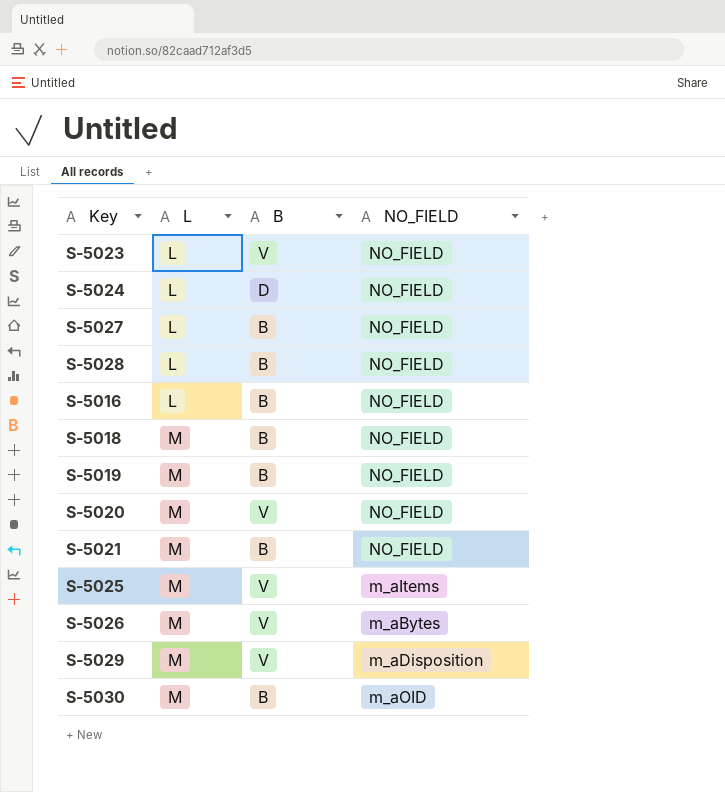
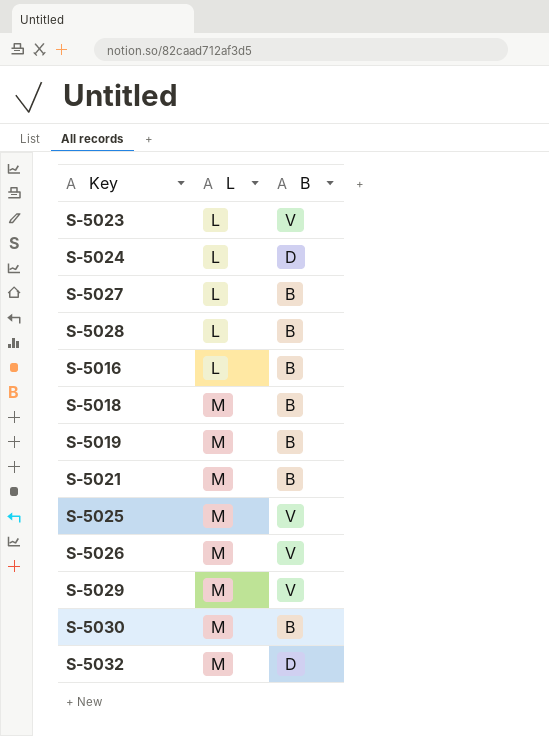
column NO_FIELD | position: 4 -> none
row S-5020: M | V | NO_FIELD -> none
row S-5032: none -> M | D

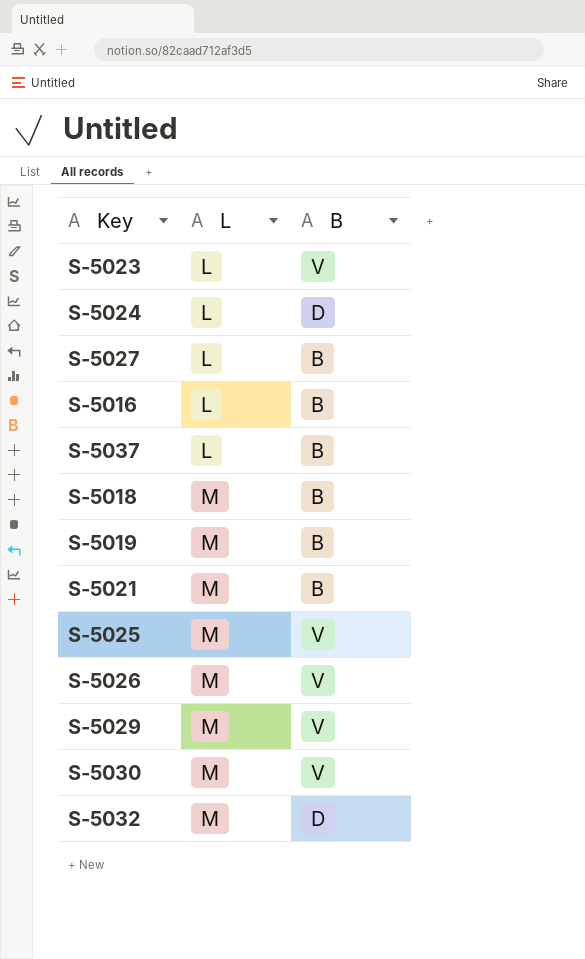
row S-5028: L | B -> none
row S-5037: none -> L | B
S-5030 | B: B -> V

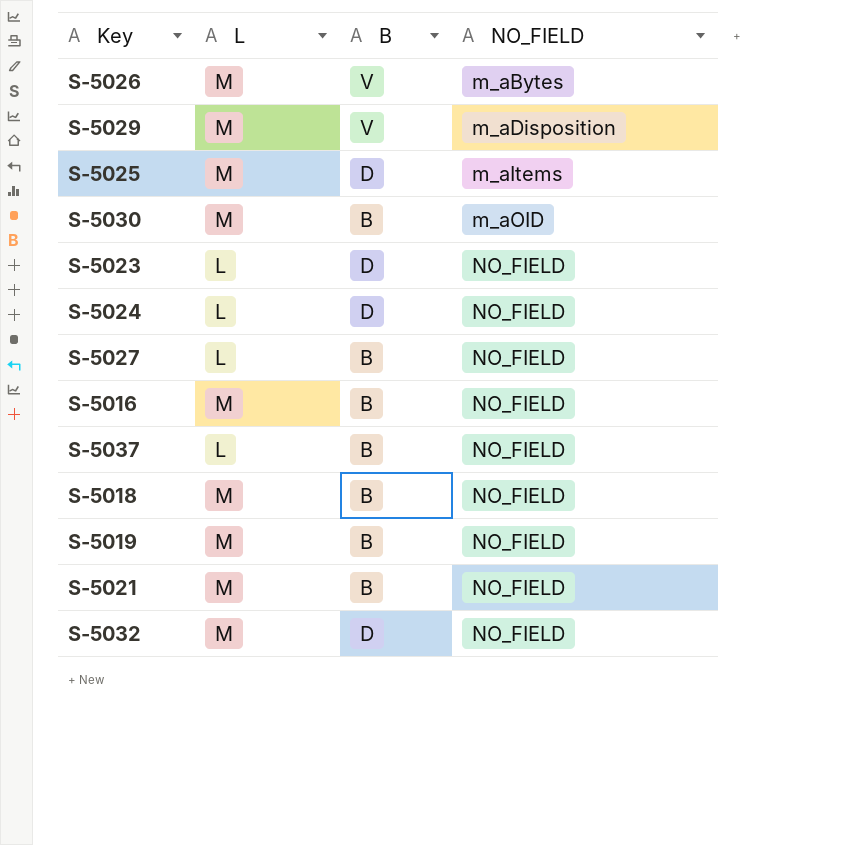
row order: L ascending -> NO_FIELD ascending
column NO_FIELD | position: none -> 4
S-5025 | B: V -> D
S-5030 | B: V -> B
S-5023 | B: V -> D
S-5016 | L: L -> M

